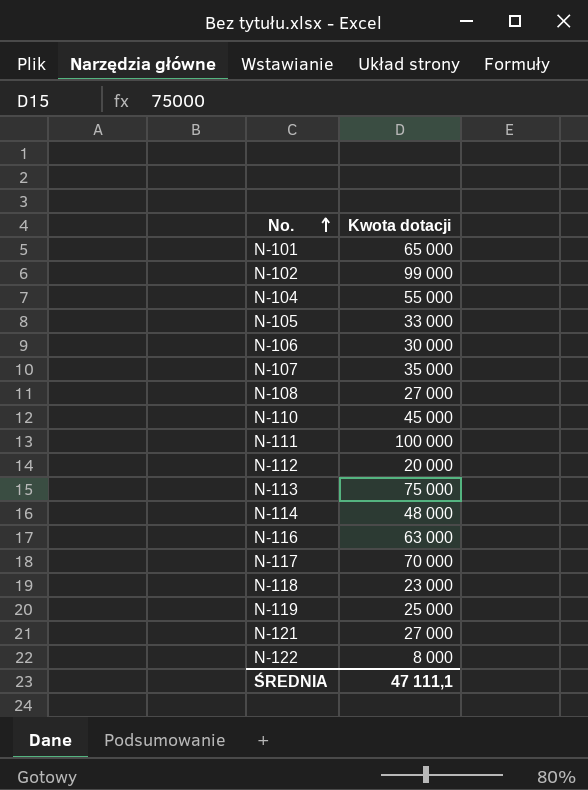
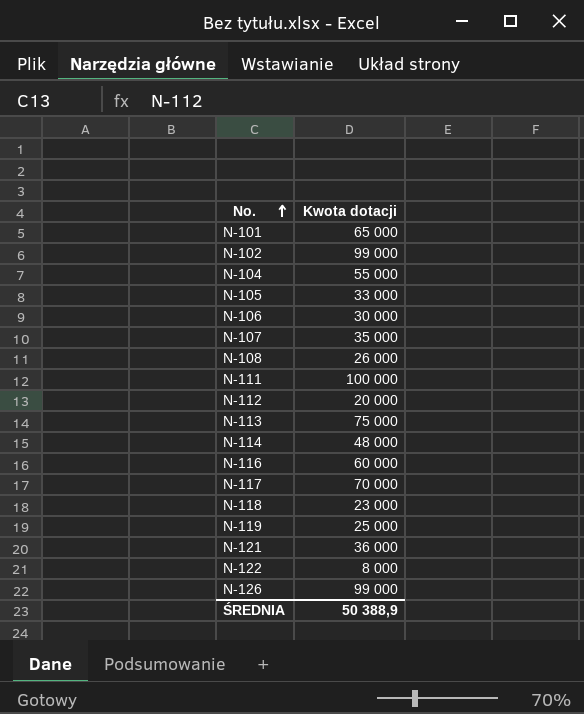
row N-110: 45 000 -> none
N-108 | Kwota dotacji: 27 000 -> 26 000
N-116 | Kwota dotacji: 63 000 -> 60 000
N-121 | Kwota dotacji: 27 000 -> 36 000
row N-126: none -> 99 000
ŚREDNIA | Kwota dotacji: 47 111,1 -> 50 388,9

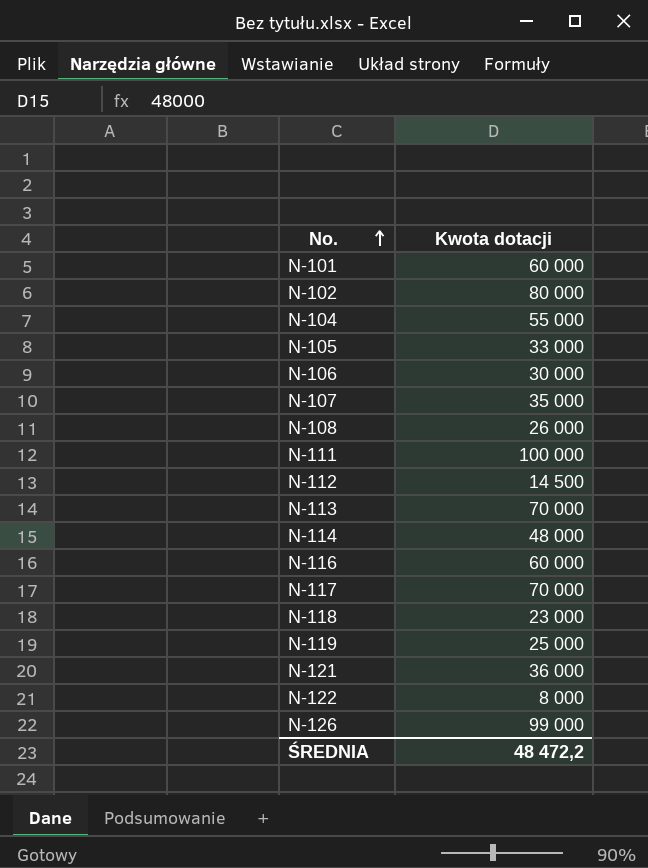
N-101 | Kwota dotacji: 65 000 -> 60 000
N-102 | Kwota dotacji: 99 000 -> 80 000
N-112 | Kwota dotacji: 20 000 -> 14 500
N-113 | Kwota dotacji: 75 000 -> 70 000
ŚREDNIA | Kwota dotacji: 50 388,9 -> 48 472,2

